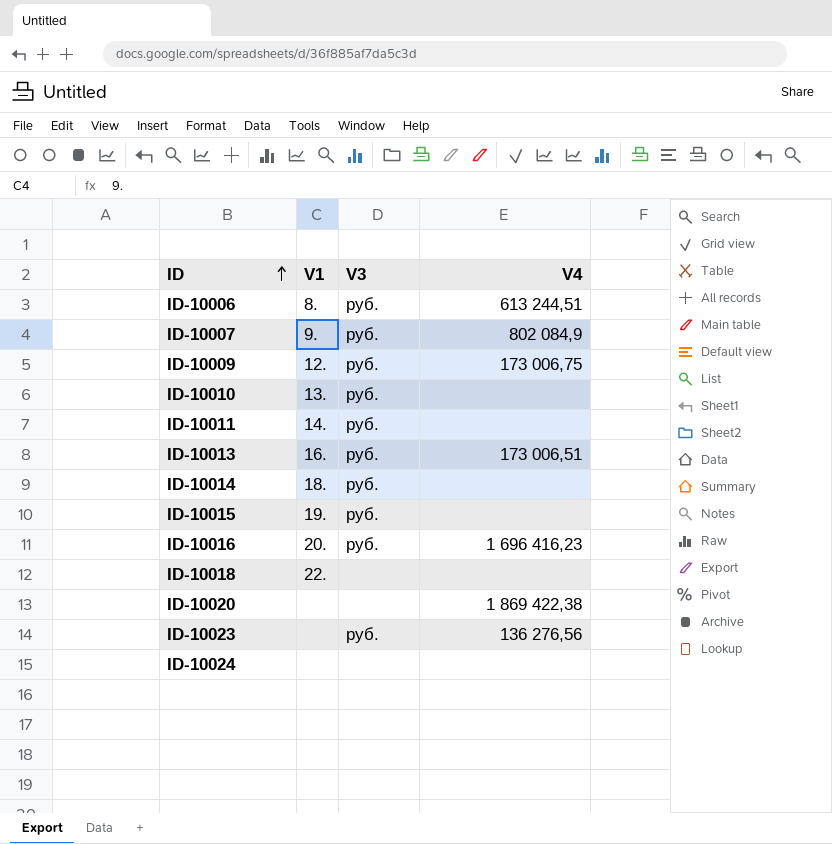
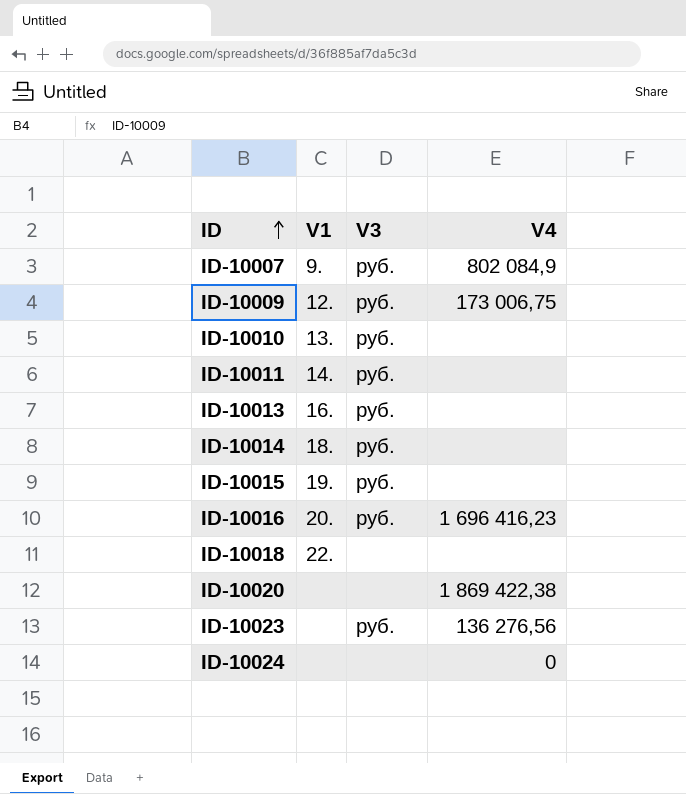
row ID-10006: 8. | руб. | 613 244,51 -> none
ID-10013 | V4: 173 006,51 -> none
ID-10024 | V4: none -> 0

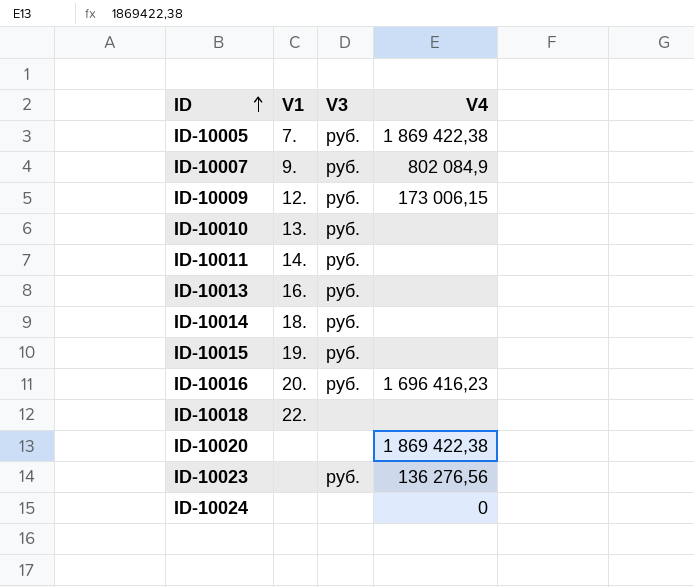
row ID-10005: none -> 7. | руб. | 1 869 422,38
ID-10009 | V4: 173 006,75 -> 173 006,15

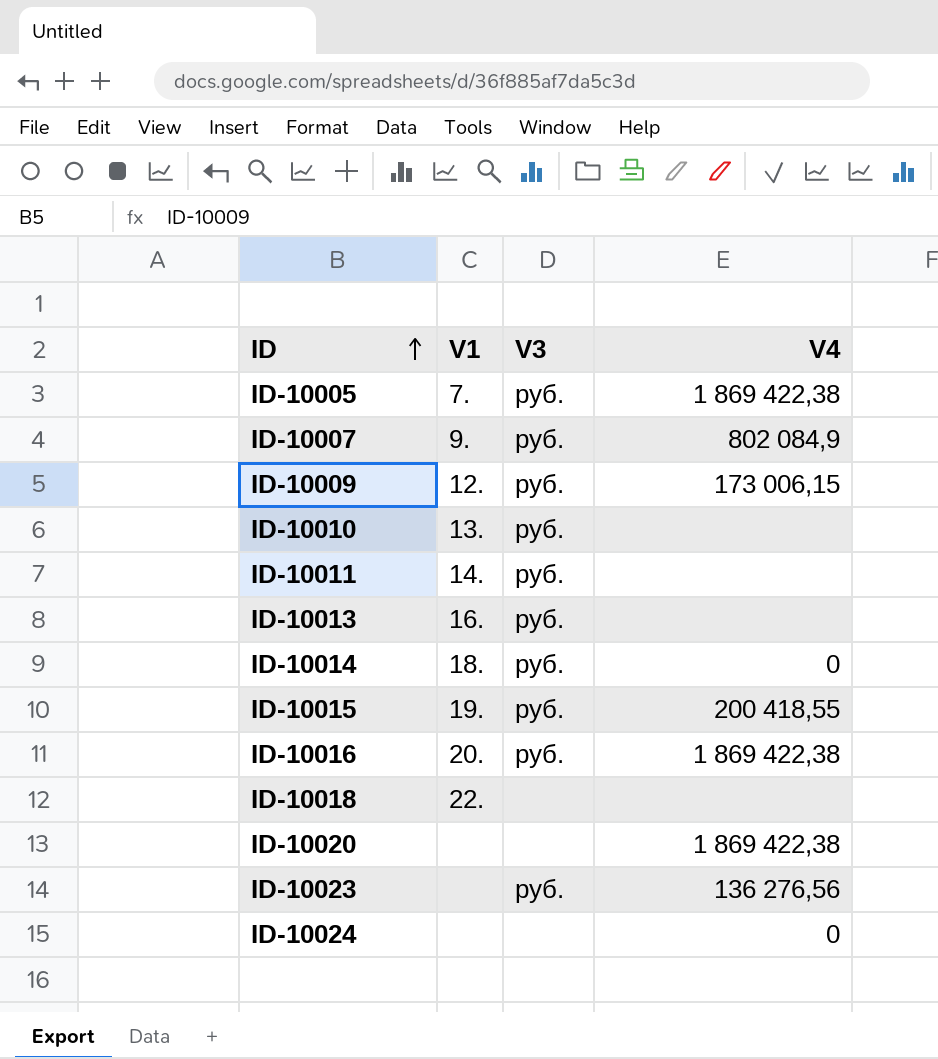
ID-10014 | V4: none -> 0
ID-10015 | V4: none -> 200 418,55
ID-10016 | V4: 1 696 416,23 -> 1 869 422,38

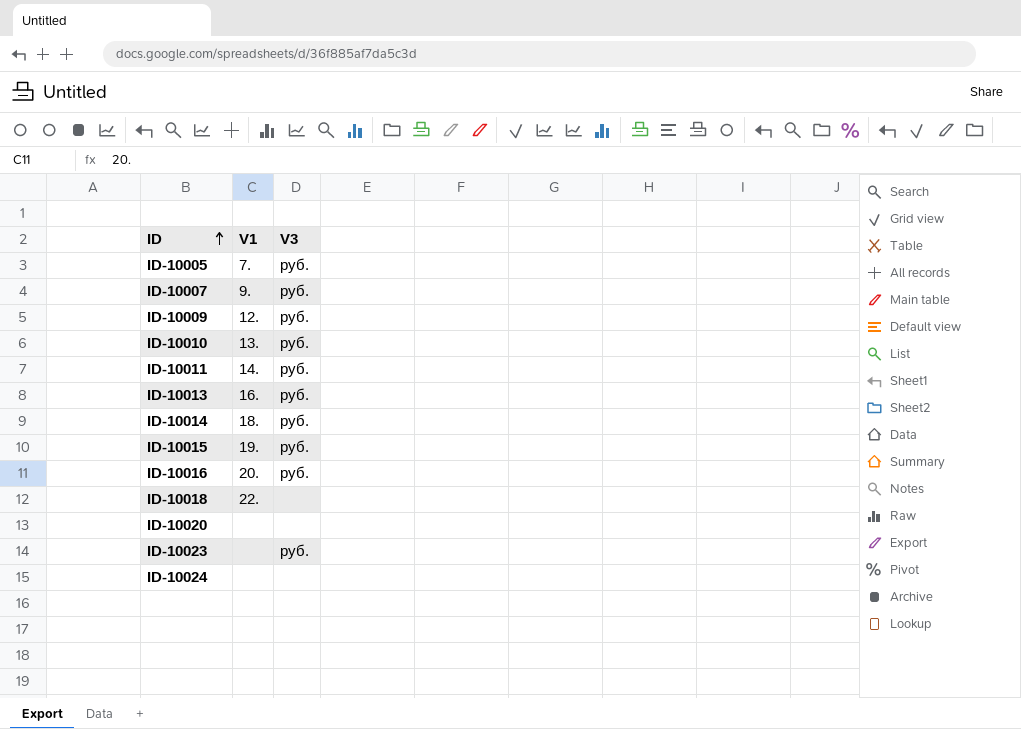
column V4 | position: 4 -> none

